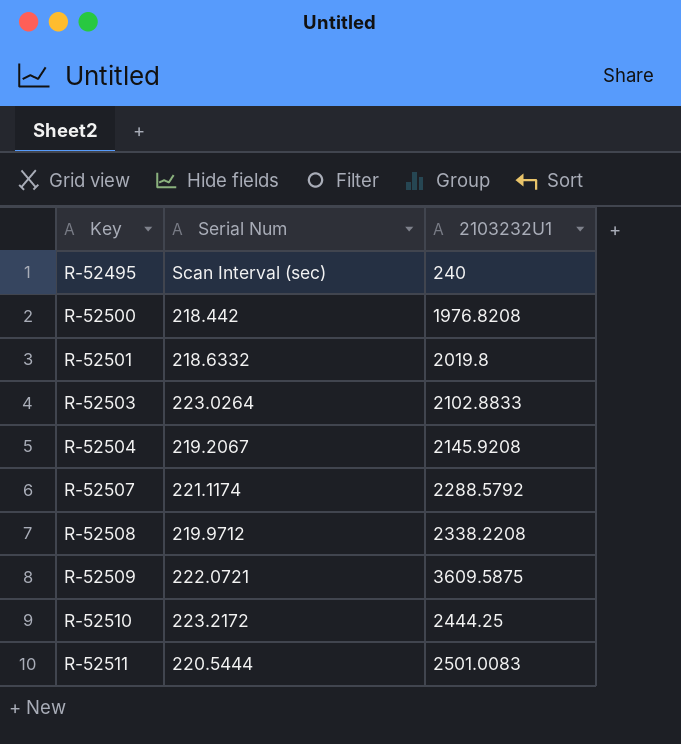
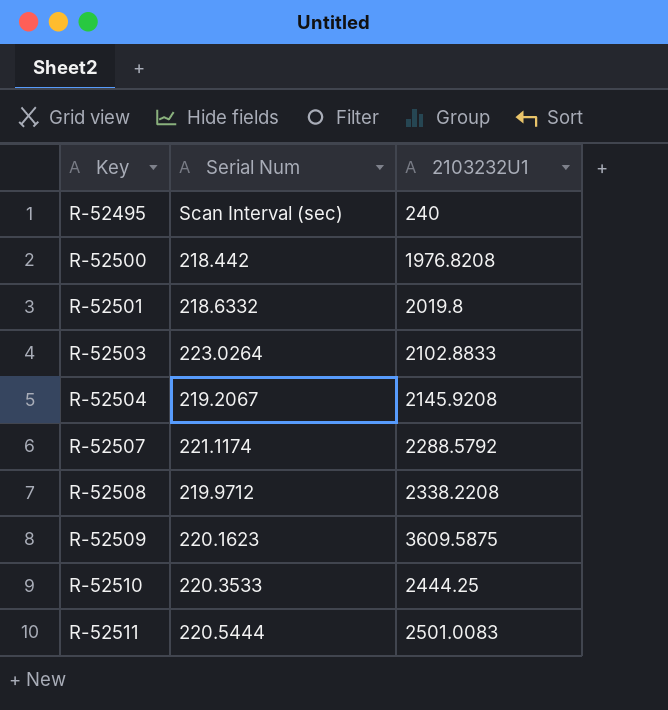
R-52509 | Serial Num: 222.0721 -> 220.1623
R-52510 | Serial Num: 223.2172 -> 220.3533

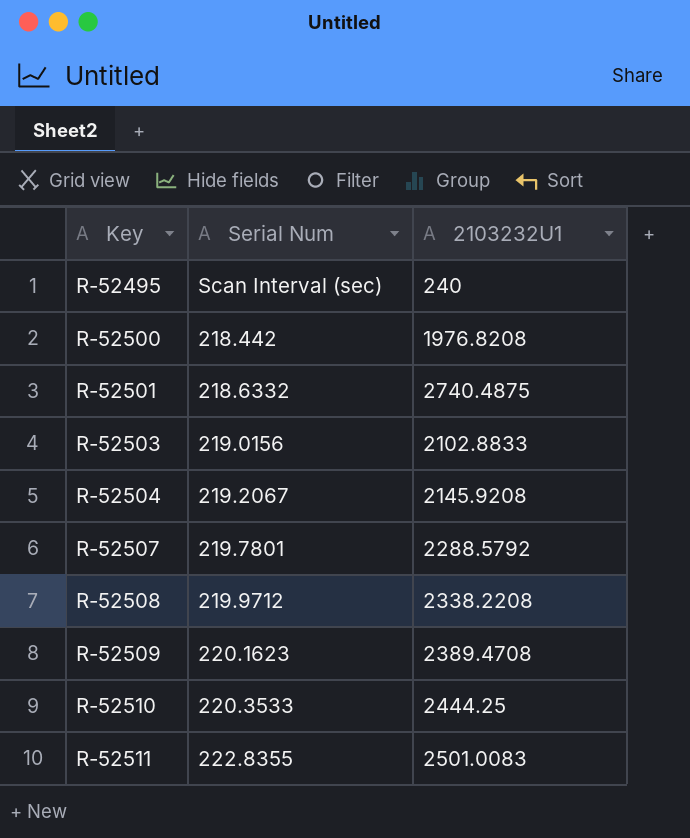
R-52501 | 2103232U1: 2019.8 -> 2740.4875
R-52503 | Serial Num: 223.0264 -> 219.0156
R-52507 | Serial Num: 221.1174 -> 219.7801
R-52509 | 2103232U1: 3609.5875 -> 2389.4708
R-52511 | Serial Num: 220.5444 -> 222.8355

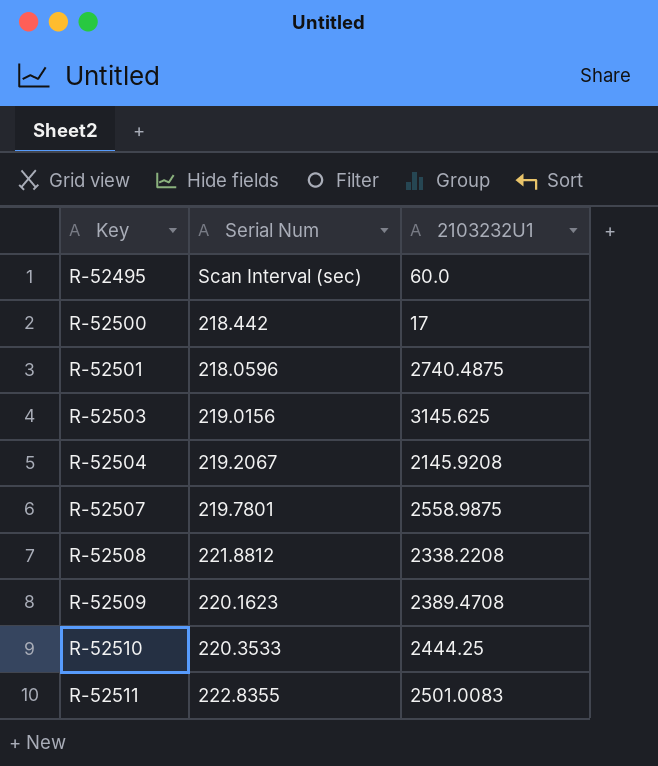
R-52495 | 2103232U1: 240 -> 60.0
R-52500 | 2103232U1: 1976.8208 -> 17
R-52501 | Serial Num: 218.6332 -> 218.0596
R-52503 | 2103232U1: 2102.8833 -> 3145.625
R-52507 | 2103232U1: 2288.5792 -> 2558.9875
R-52508 | Serial Num: 219.9712 -> 221.8812

